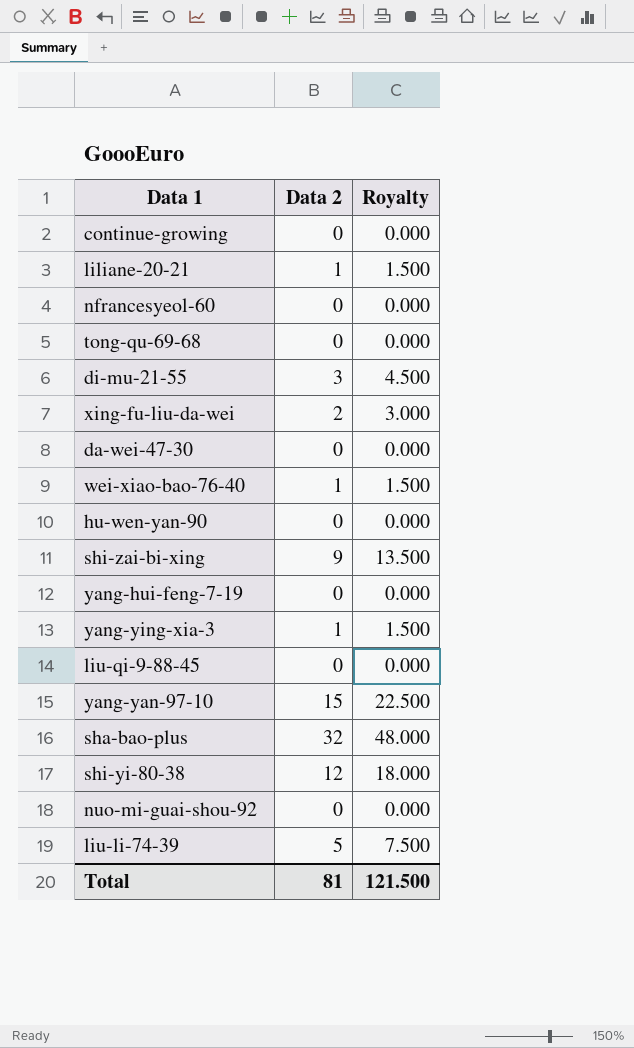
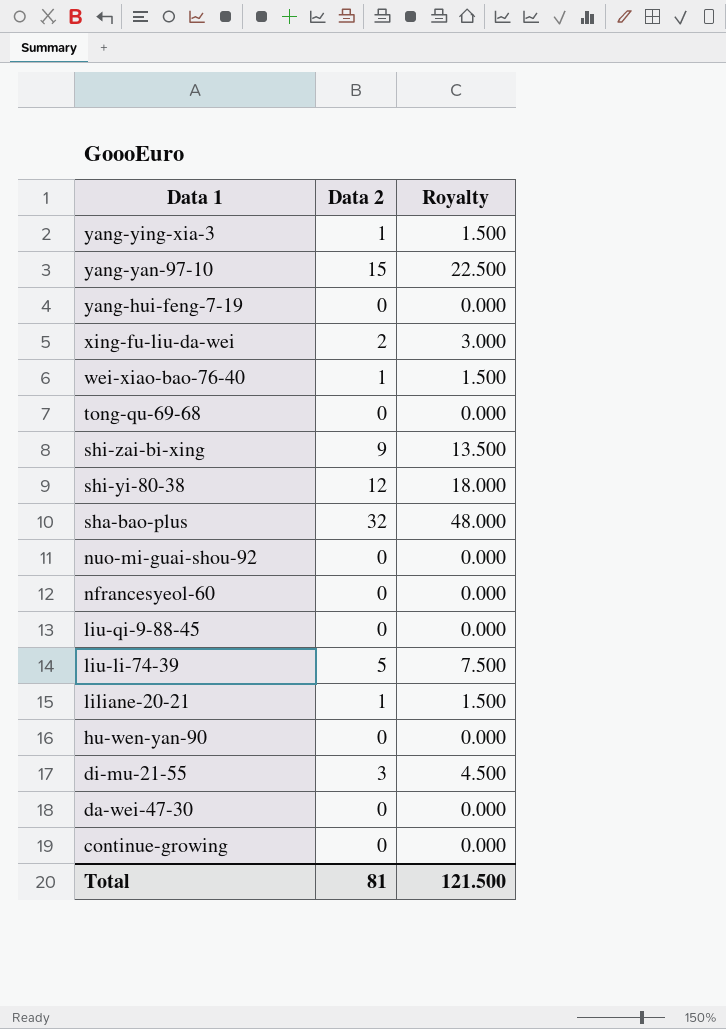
row order: none -> Data 1 descending

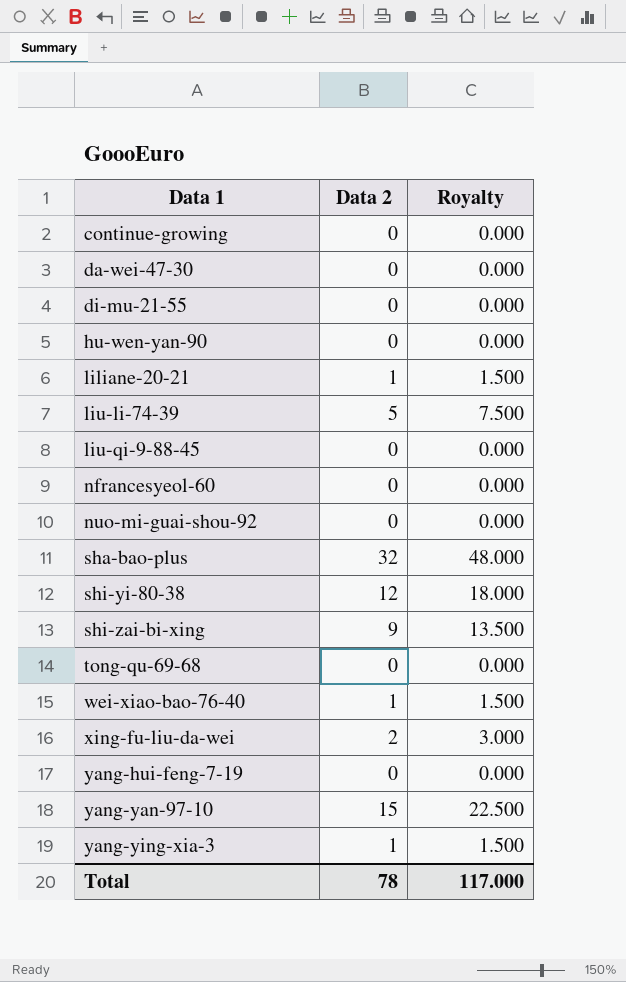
row order: Data 1 descending -> Data 1 ascending
di-mu-21-55 | Data 2: 3 -> 0
di-mu-21-55 | Royalty: 4.500 -> 0.000
Total | Data 2: 81 -> 78
Total | Royalty: 121.500 -> 117.000

